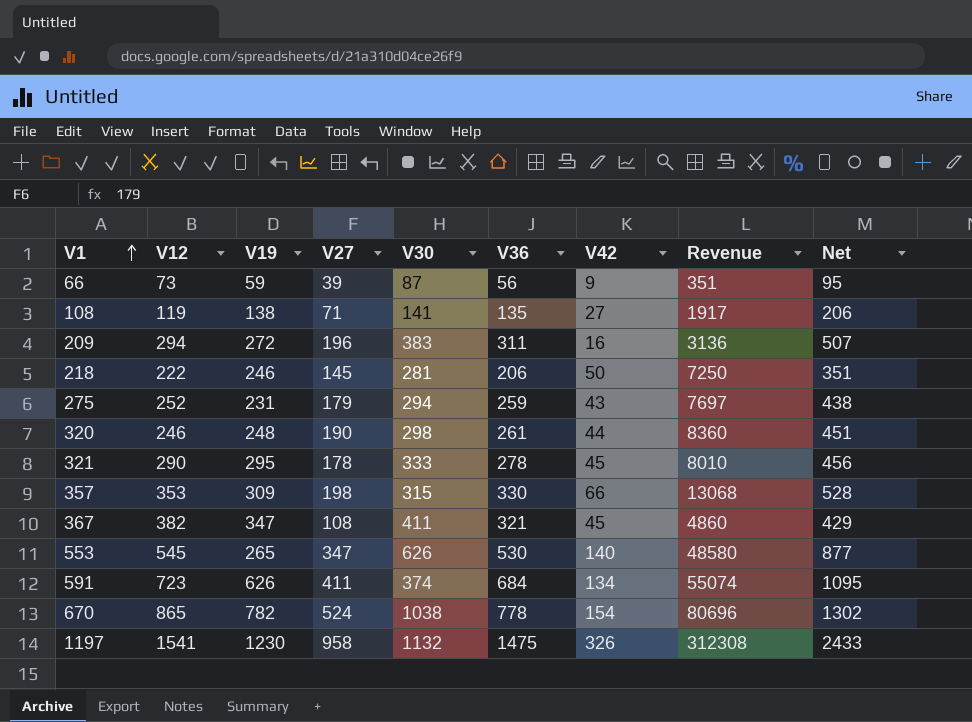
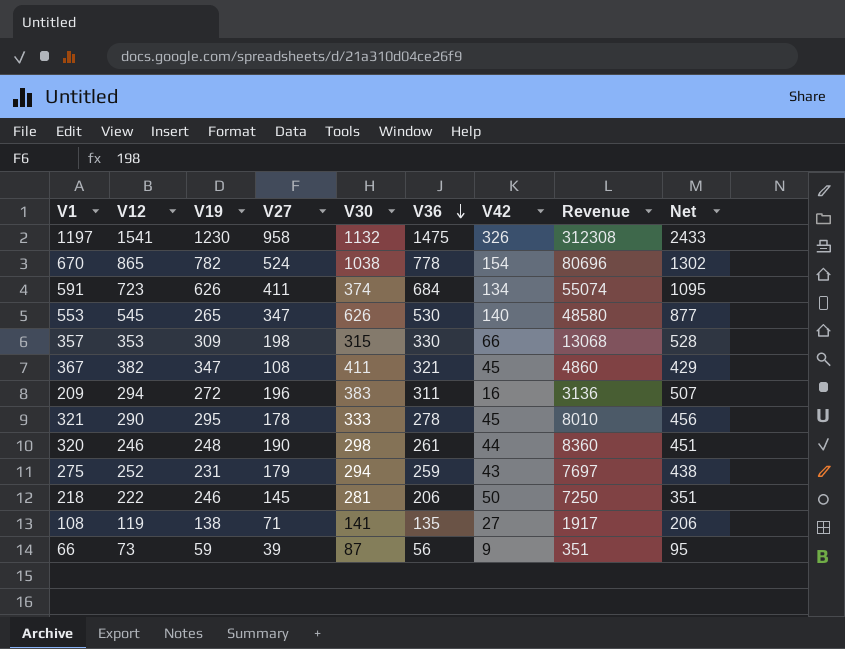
row order: V1 ascending -> V36 descending

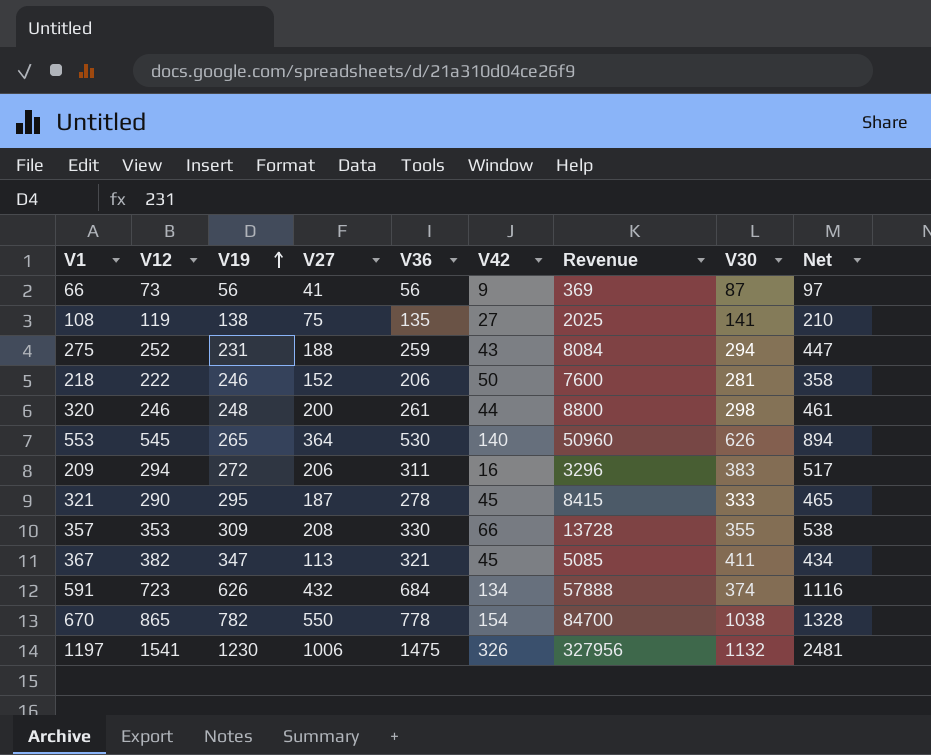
row order: V36 descending -> V19 ascending
column V30 | position: 5 -> 8
66 | V19: 59 -> 56
66 | V27: 39 -> 41
66 | Revenue: 351 -> 369
66 | Net: 95 -> 97
108 | V27: 71 -> 75
108 | Revenue: 1917 -> 2025
108 | Net: 206 -> 210
275 | V27: 179 -> 188
275 | Revenue: 7697 -> 8084
275 | Net: 438 -> 447
218 | V27: 145 -> 152
218 | Revenue: 7250 -> 7600
218 | Net: 351 -> 358
320 | V27: 190 -> 200
320 | Revenue: 8360 -> 8800
320 | Net: 451 -> 461
553 | V27: 347 -> 364
553 | Revenue: 48580 -> 50960
553 | Net: 877 -> 894
209 | V27: 196 -> 206
209 | Revenue: 3136 -> 3296
209 | Net: 507 -> 517
321 | V27: 178 -> 187
321 | Revenue: 8010 -> 8415
321 | Net: 456 -> 465
357 | V27: 198 -> 208
357 | Revenue: 13068 -> 13728
357 | V30: 315 -> 355
357 | Net: 528 -> 538
367 | V27: 108 -> 113
367 | Revenue: 4860 -> 5085
367 | Net: 429 -> 434
591 | V27: 411 -> 432
591 | Revenue: 55074 -> 57888
591 | Net: 1095 -> 1116
670 | V27: 524 -> 550
670 | Revenue: 80696 -> 84700
670 | Net: 1302 -> 1328
1197 | V27: 958 -> 1006
1197 | Revenue: 312308 -> 327956
1197 | Net: 2433 -> 2481

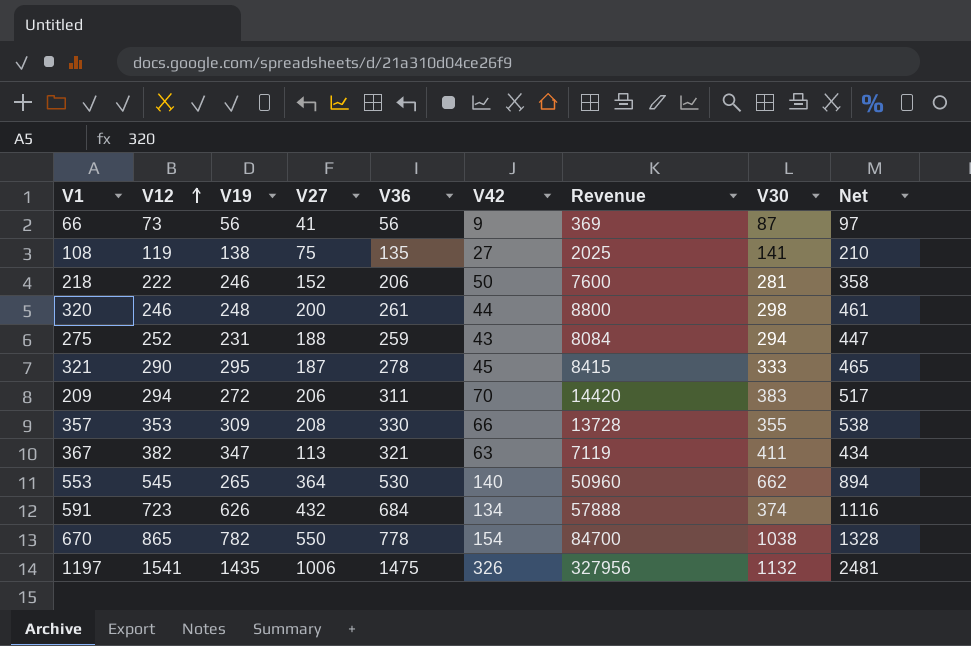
row order: V19 ascending -> V12 ascending
209 | V42: 16 -> 70
209 | Revenue: 3296 -> 14420
367 | V42: 45 -> 63
367 | Revenue: 5085 -> 7119
553 | V30: 626 -> 662
1197 | V19: 1230 -> 1435

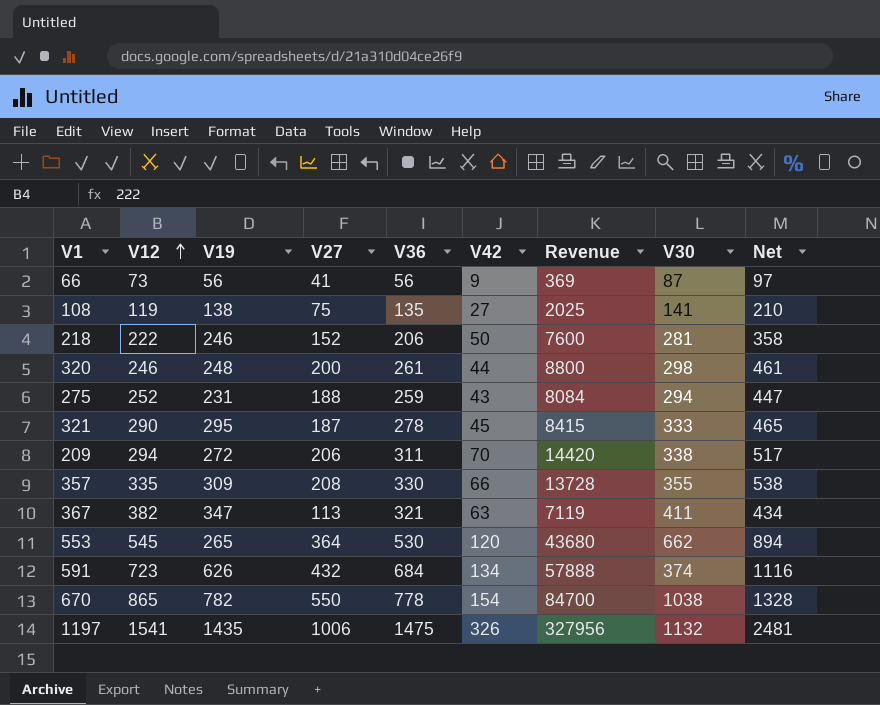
209 | V30: 383 -> 338
357 | V12: 353 -> 335
553 | V42: 140 -> 120
553 | Revenue: 50960 -> 43680

